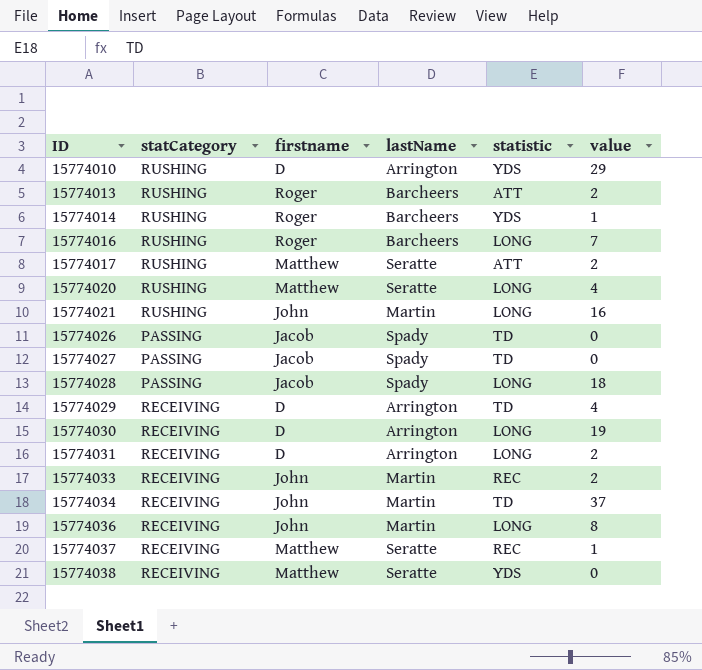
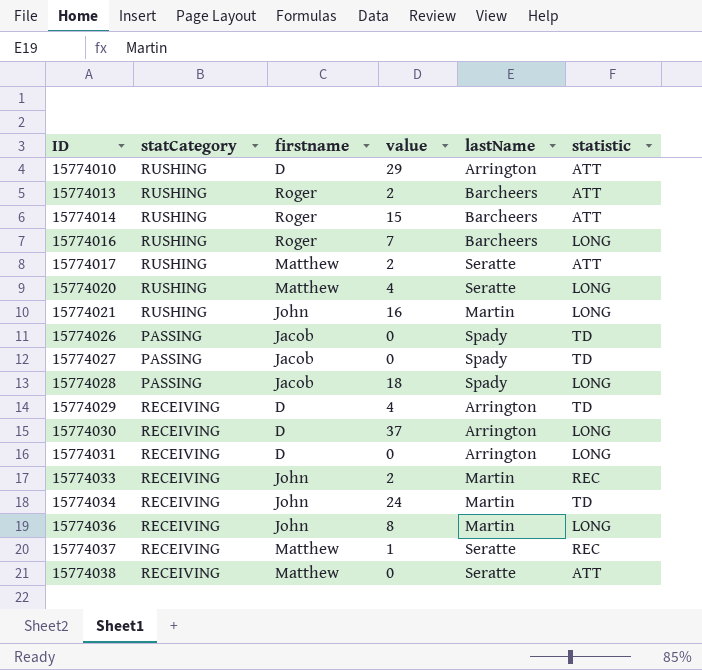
column value | position: 6 -> 4
15774010 | statistic: YDS -> ATT
15774014 | value: 1 -> 15
15774014 | statistic: YDS -> ATT
15774030 | value: 19 -> 37
15774031 | value: 2 -> 0
15774034 | value: 37 -> 24
15774038 | statistic: YDS -> ATT

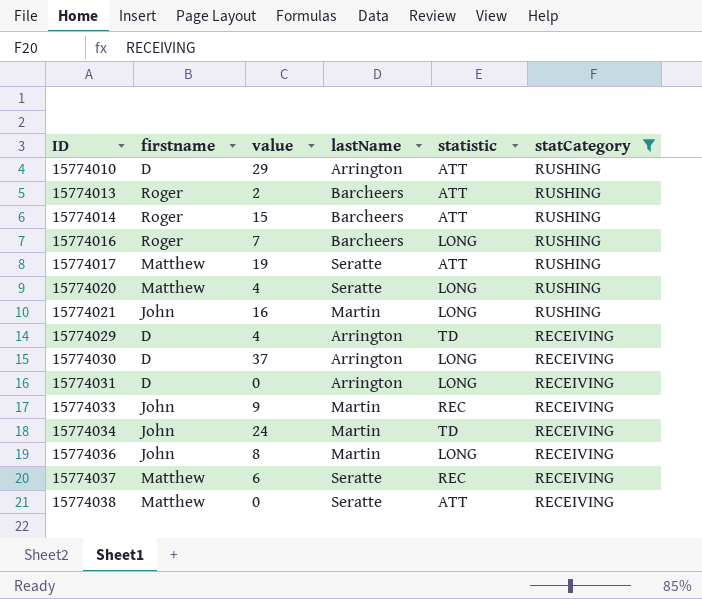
filter: none -> statCategory != PASSING
column statCategory | position: 2 -> 6
15774017 | value: 2 -> 19
15774033 | value: 2 -> 9
15774037 | value: 1 -> 6

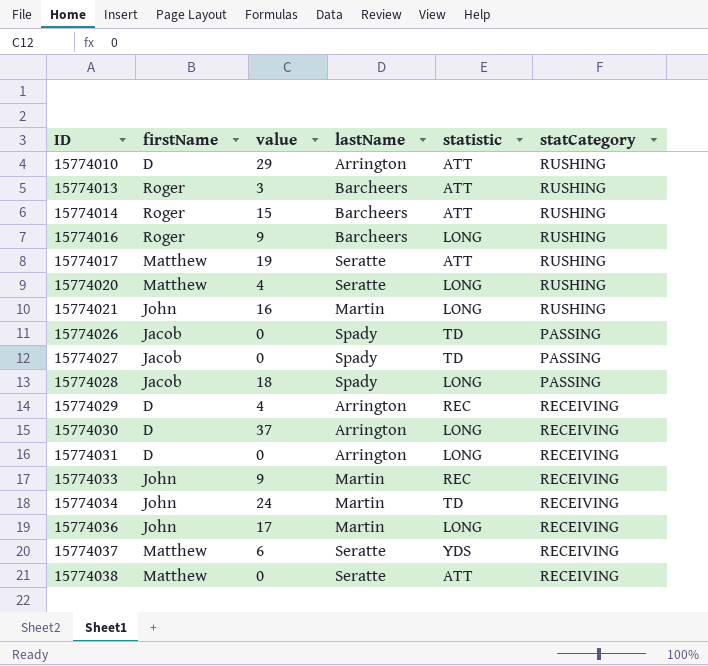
filter: statCategory != PASSING -> none
column name: firstname -> firstName
15774013 | value: 2 -> 3
15774016 | value: 7 -> 9
15774029 | statistic: TD -> REC
15774036 | value: 8 -> 17
15774037 | statistic: REC -> YDS

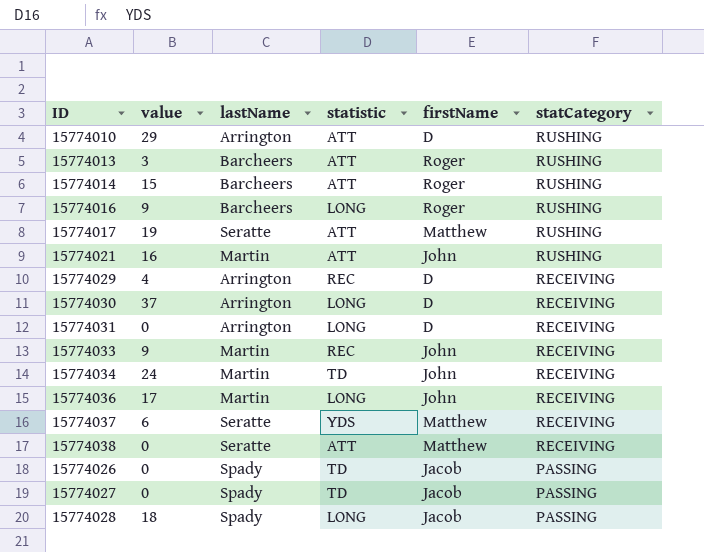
row order: ID ascending -> statCategory descending
column firstName | position: 2 -> 5
row 15774020: Matthew | 4 | Seratte | LONG | RUSHING -> none
15774021 | statistic: LONG -> ATT

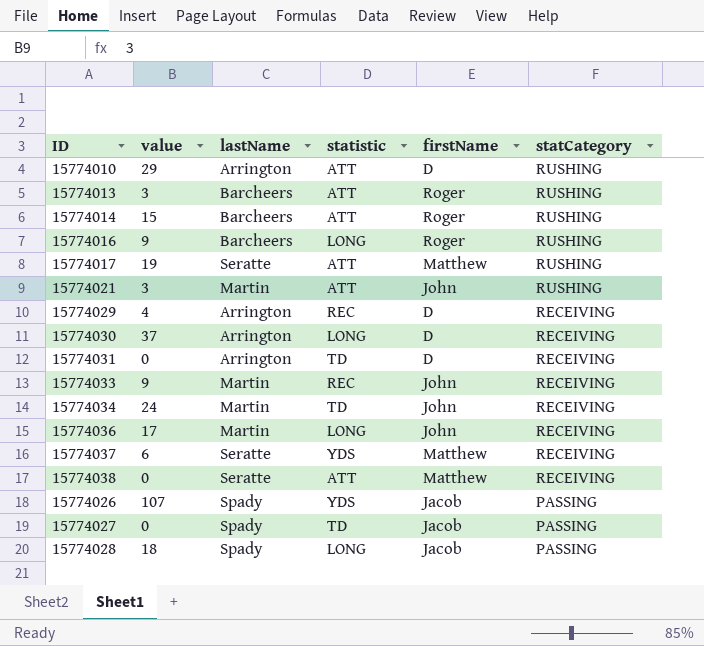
15774021 | value: 16 -> 3
15774031 | statistic: LONG -> TD
15774026 | value: 0 -> 107
15774026 | statistic: TD -> YDS

